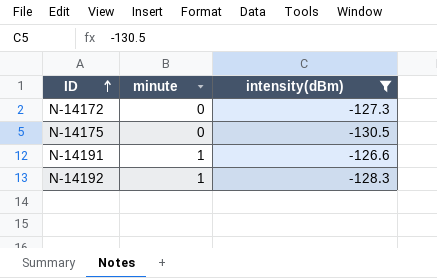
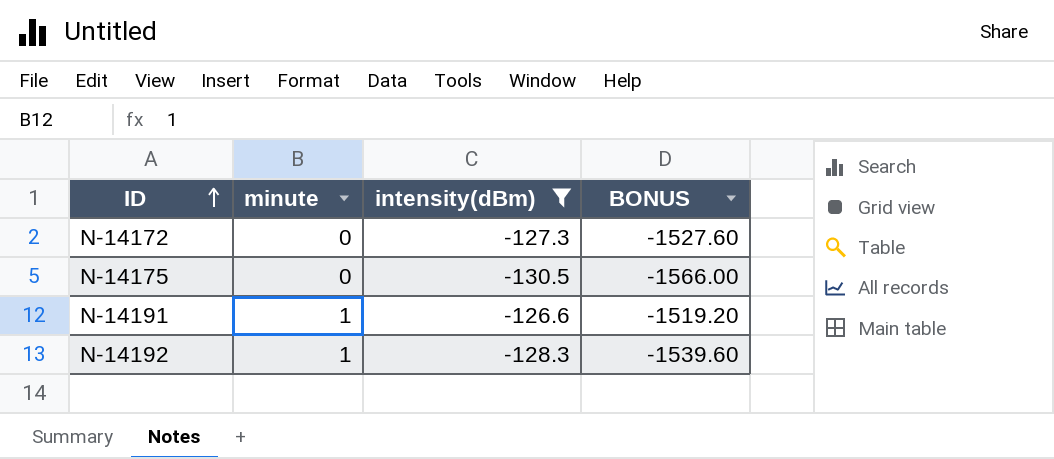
column BONUS | formula: none -> [intensity(dBm)] * 12

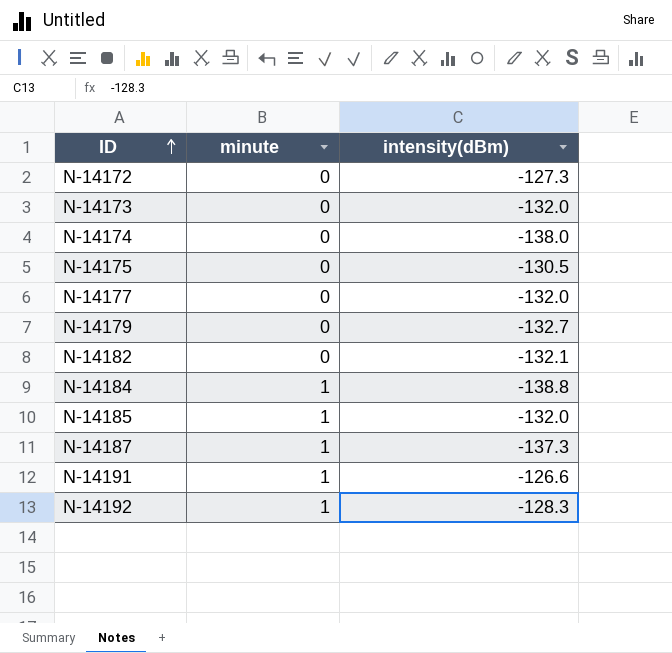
filter: intensity(dBm) >= -130.5 -> none
column BONUS | formula: [intensity(dBm)] * 12 -> none

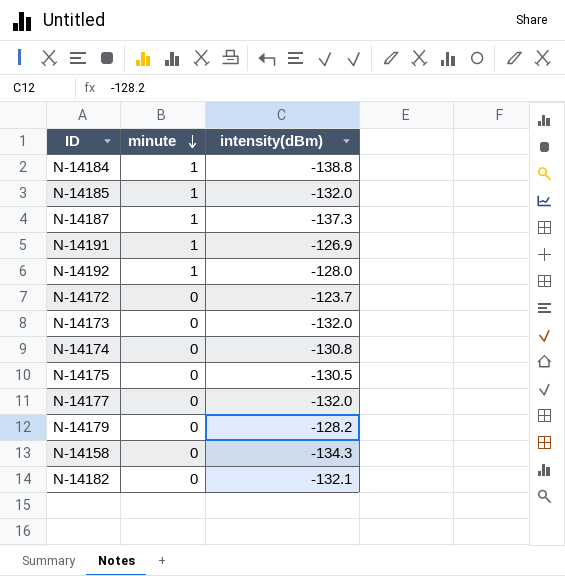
row order: ID ascending -> minute descending
N-14191 | intensity(dBm): -126.6 -> -126.9
N-14192 | intensity(dBm): -128.3 -> -128.0
N-14172 | intensity(dBm): -127.3 -> -123.7
N-14174 | intensity(dBm): -138.0 -> -130.8
N-14179 | intensity(dBm): -132.7 -> -128.2
row N-14158: none -> 0 | -134.3

